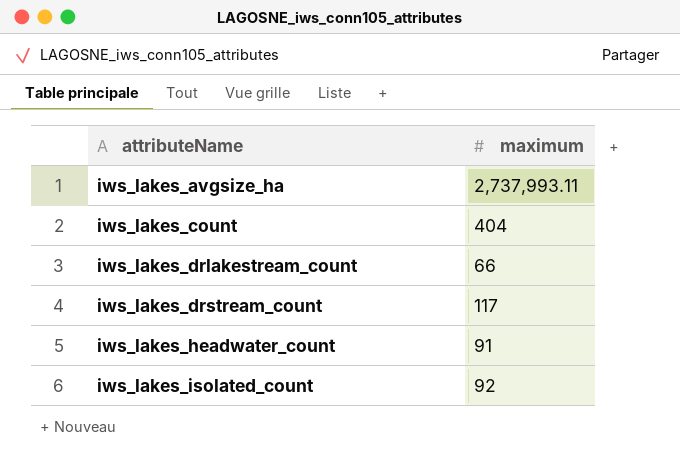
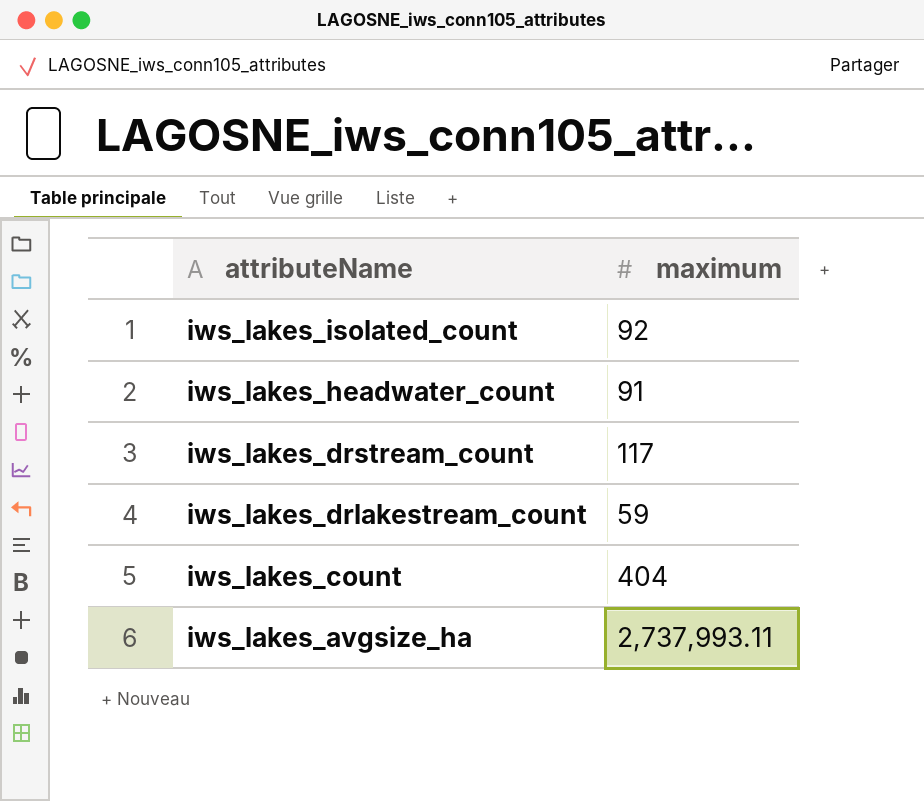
row order: attributeName ascending -> attributeName descending
iws_lakes_drlakestream_count | maximum: 66 -> 59

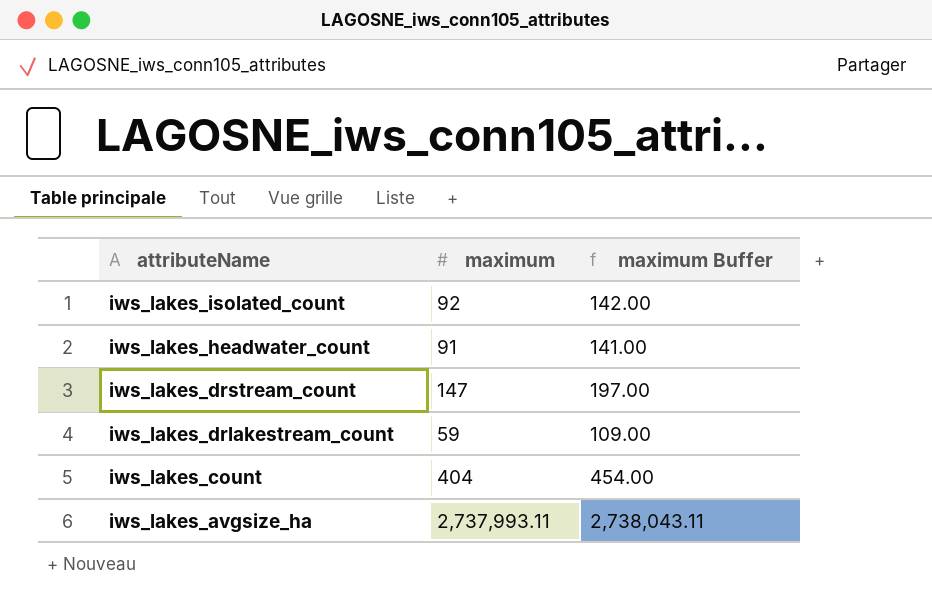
column maximum Buffer | formula: none -> [maximum] + 50
iws_lakes_drstream_count | maximum: 117 -> 147

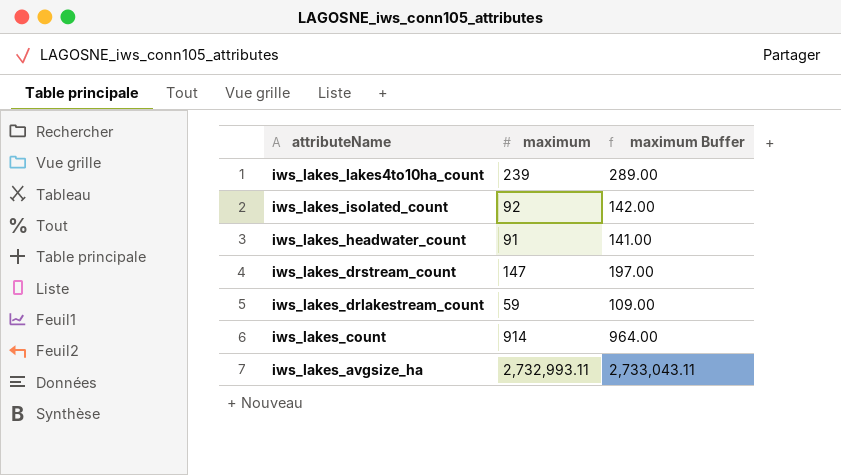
row iws_lakes_lakes4to10ha_count: none -> 239 | 289.00
iws_lakes_count | maximum: 404 -> 914
iws_lakes_count | maximum Buffer: 454.00 -> 964.00
iws_lakes_avgsize_ha | maximum: 2,737,993.11 -> 2,732,993.11
iws_lakes_avgsize_ha | maximum Buffer: 2,738,043.11 -> 2,733,043.11

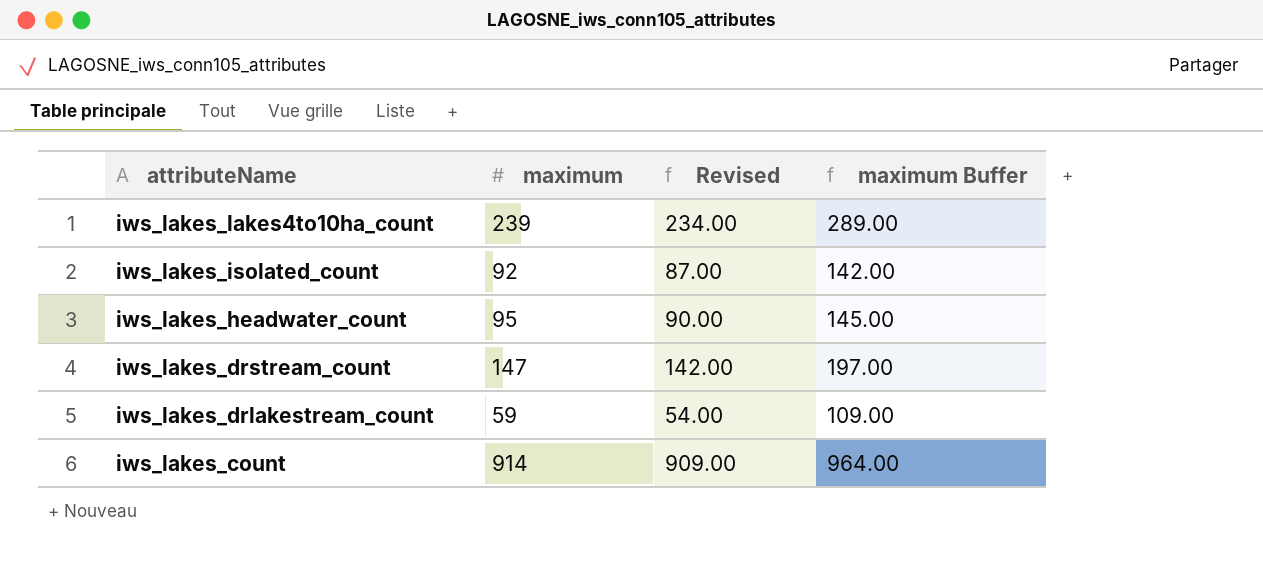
column Revised | formula: none -> [maximum] - 5
row iws_lakes_avgsize_ha: 2,732,993.11 | 2,733,043.11 -> none
iws_lakes_headwater_count | maximum: 91 -> 95
iws_lakes_headwater_count | maximum Buffer: 141.00 -> 145.00

